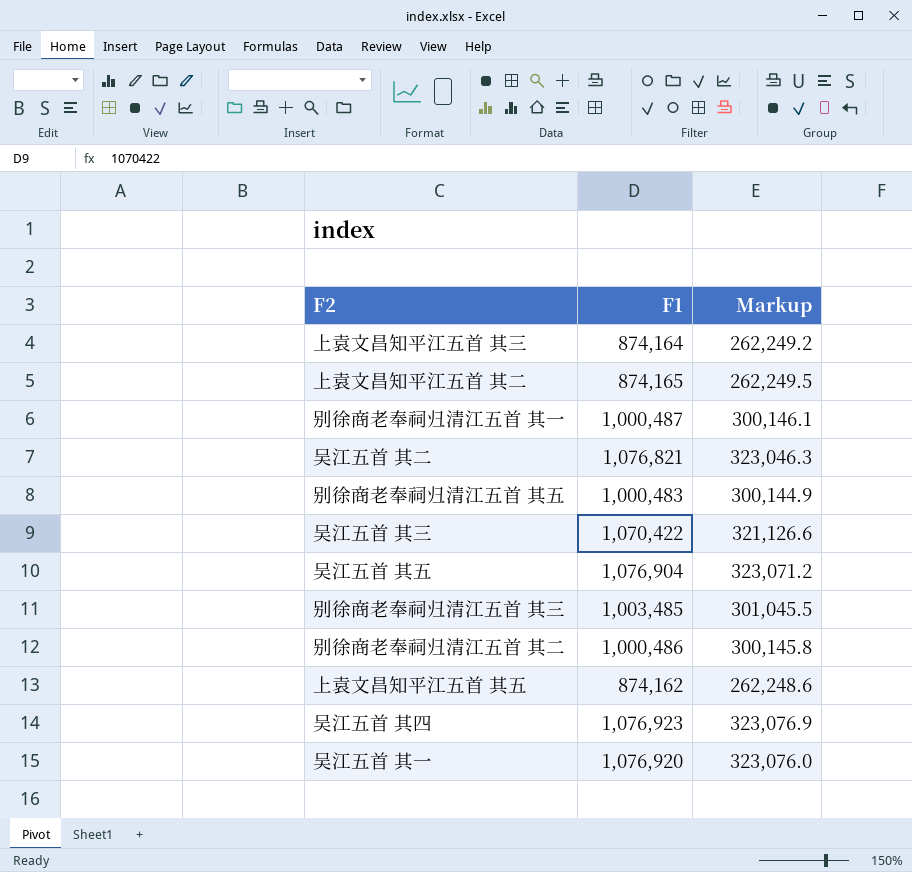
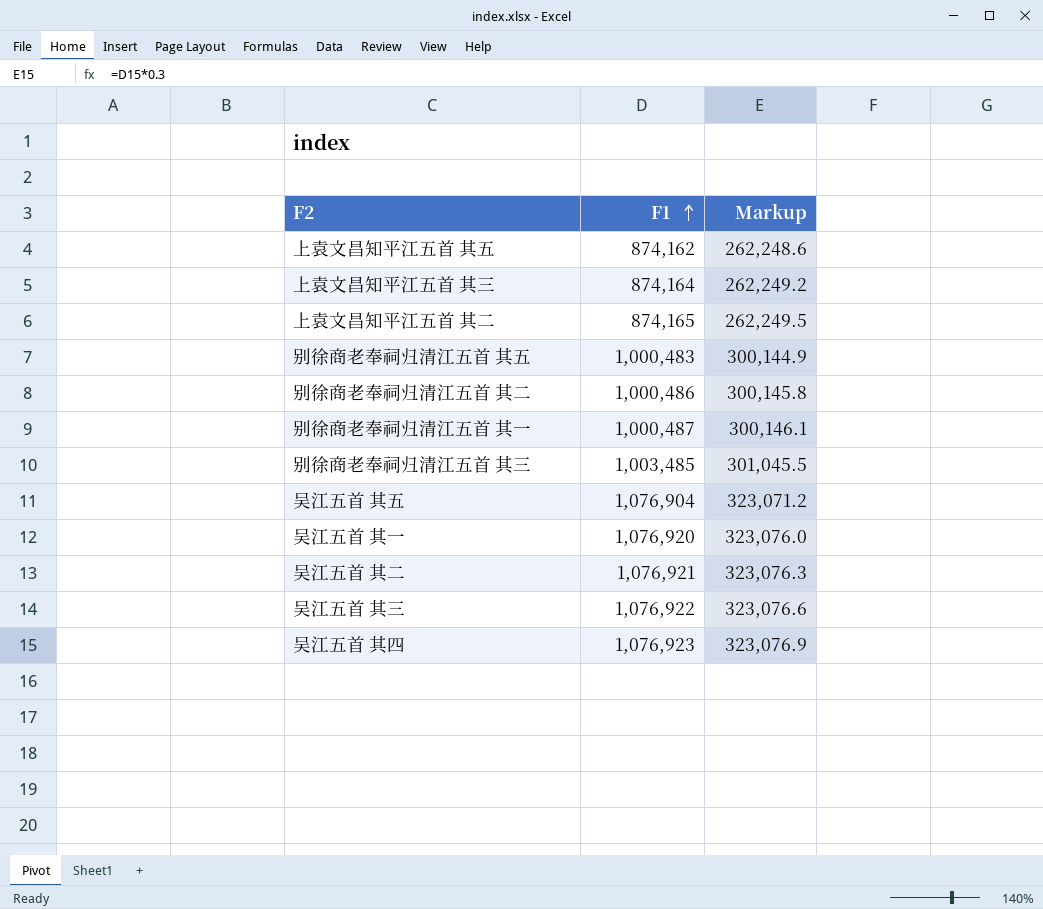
row order: none -> F1 ascending
吴江五首 其二 | F1: 1,076,821 -> 1,076,921
吴江五首 其二 | Markup: 323,046.3 -> 323,076.3
吴江五首 其三 | F1: 1,070,422 -> 1,076,922
吴江五首 其三 | Markup: 321,126.6 -> 323,076.6

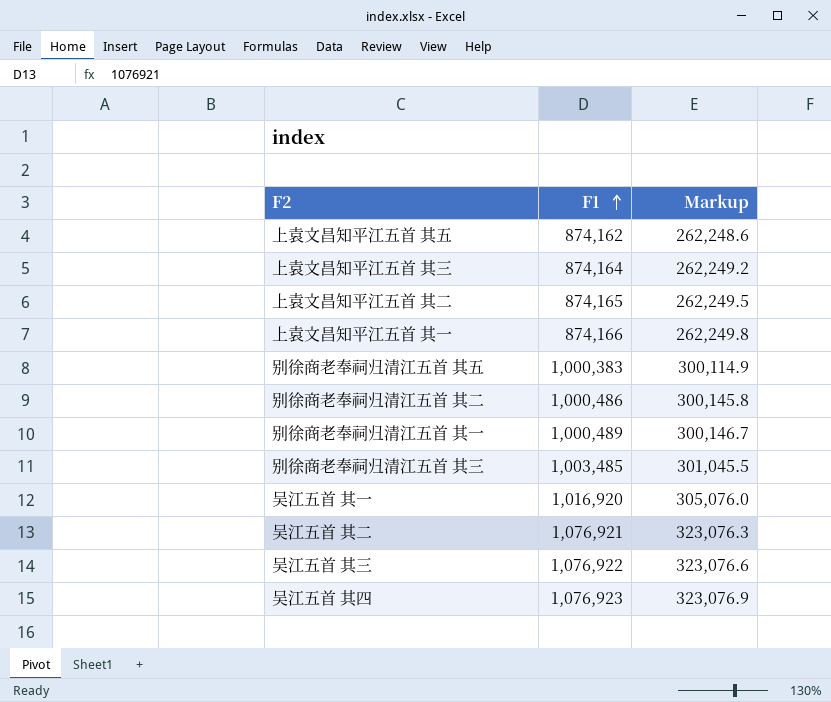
row 吴江五首 其五: 1,076,904 | 323,071.2 -> none
row 上袁文昌知平江五首 其一: none -> 874,166 | 262,249.8
别徐商老奉祠归清江五首 其五 | F1: 1,000,483 -> 1,000,383
别徐商老奉祠归清江五首 其五 | Markup: 300,144.9 -> 300,114.9
别徐商老奉祠归清江五首 其一 | F1: 1,000,487 -> 1,000,489
别徐商老奉祠归清江五首 其一 | Markup: 300,146.1 -> 300,146.7
吴江五首 其一 | F1: 1,076,920 -> 1,016,920
吴江五首 其一 | Markup: 323,076.0 -> 305,076.0

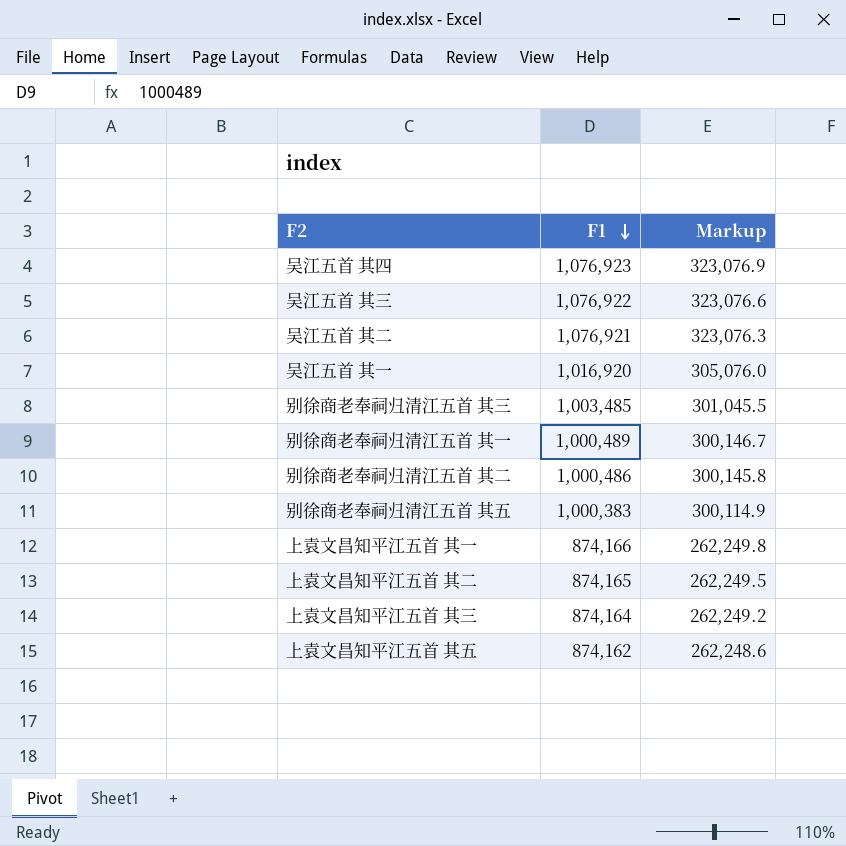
row order: F1 ascending -> F1 descending

